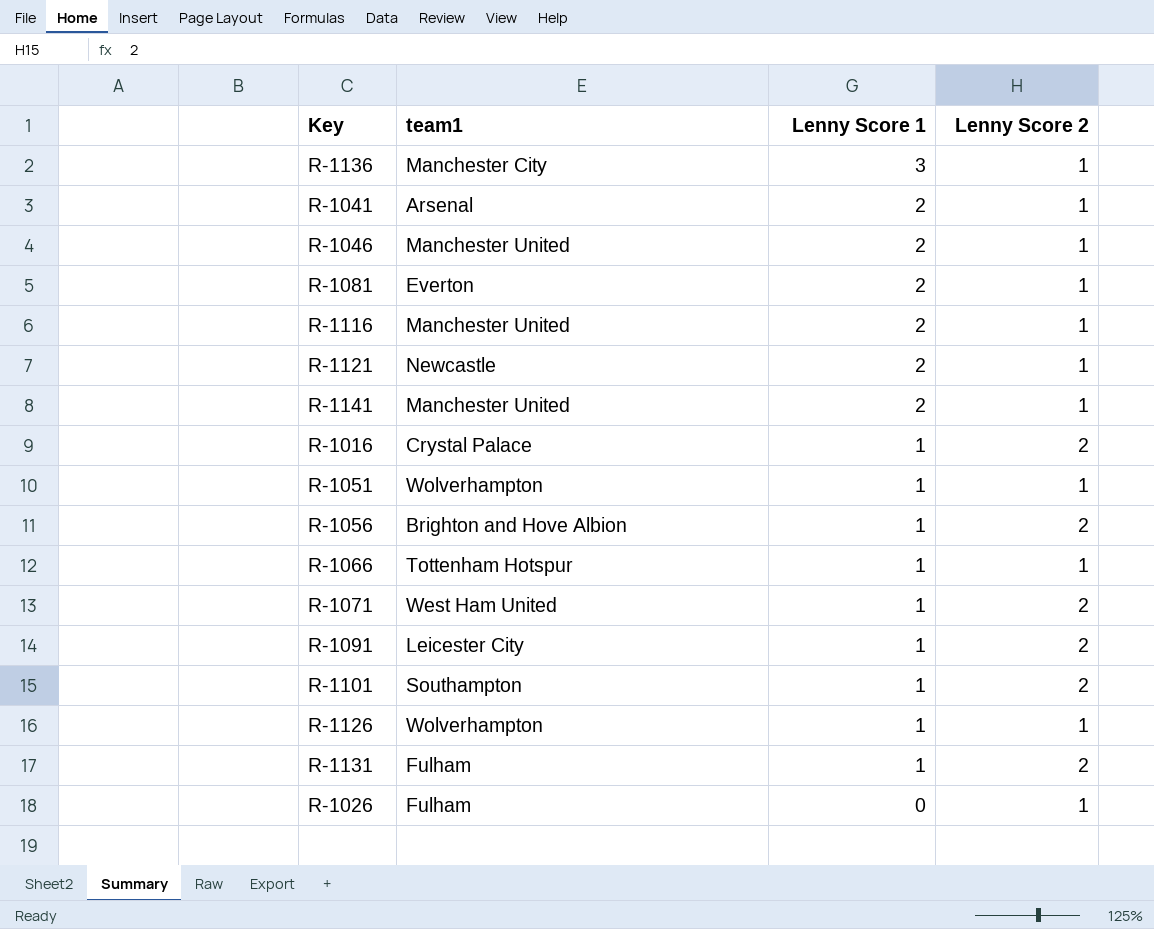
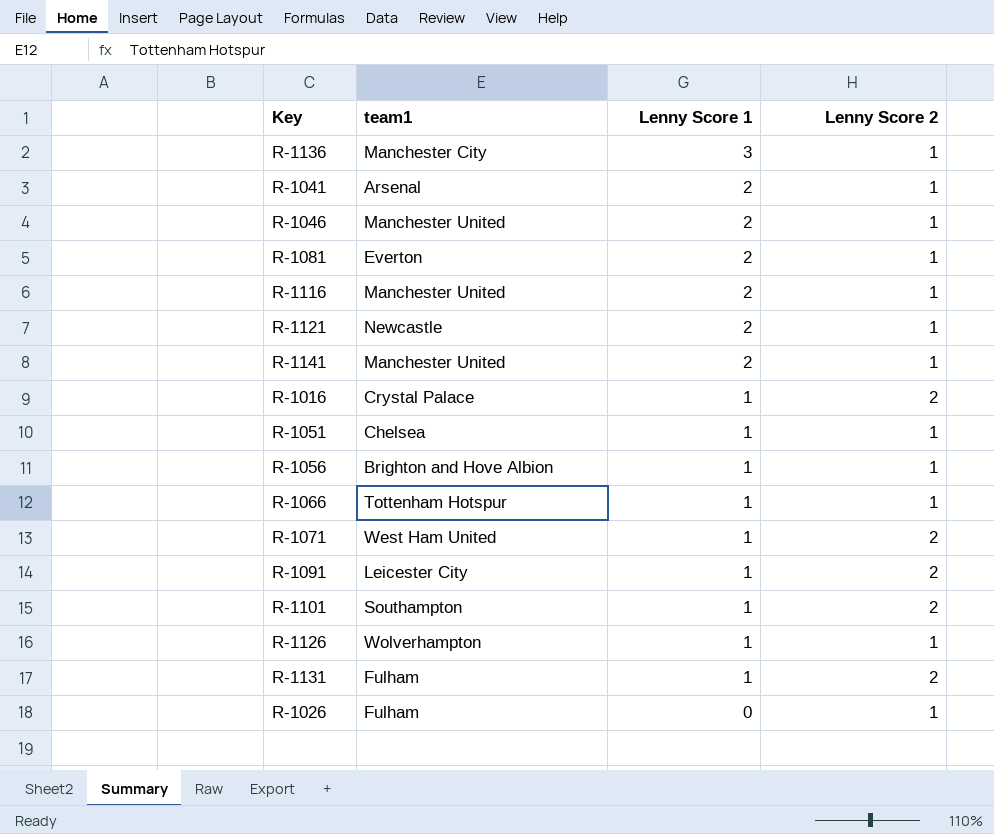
R-1051 | team1: Wolverhampton -> Chelsea
R-1056 | Lenny Score 2: 2 -> 1

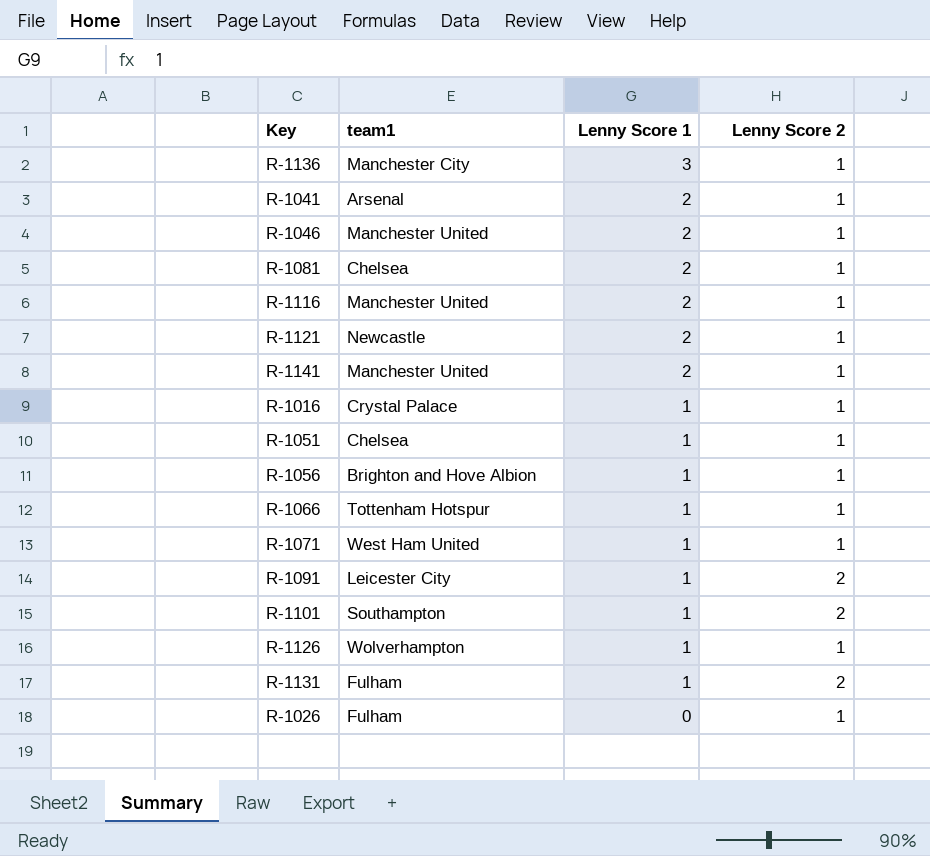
R-1081 | team1: Everton -> Chelsea
R-1016 | Lenny Score 2: 2 -> 1
R-1071 | Lenny Score 2: 2 -> 1

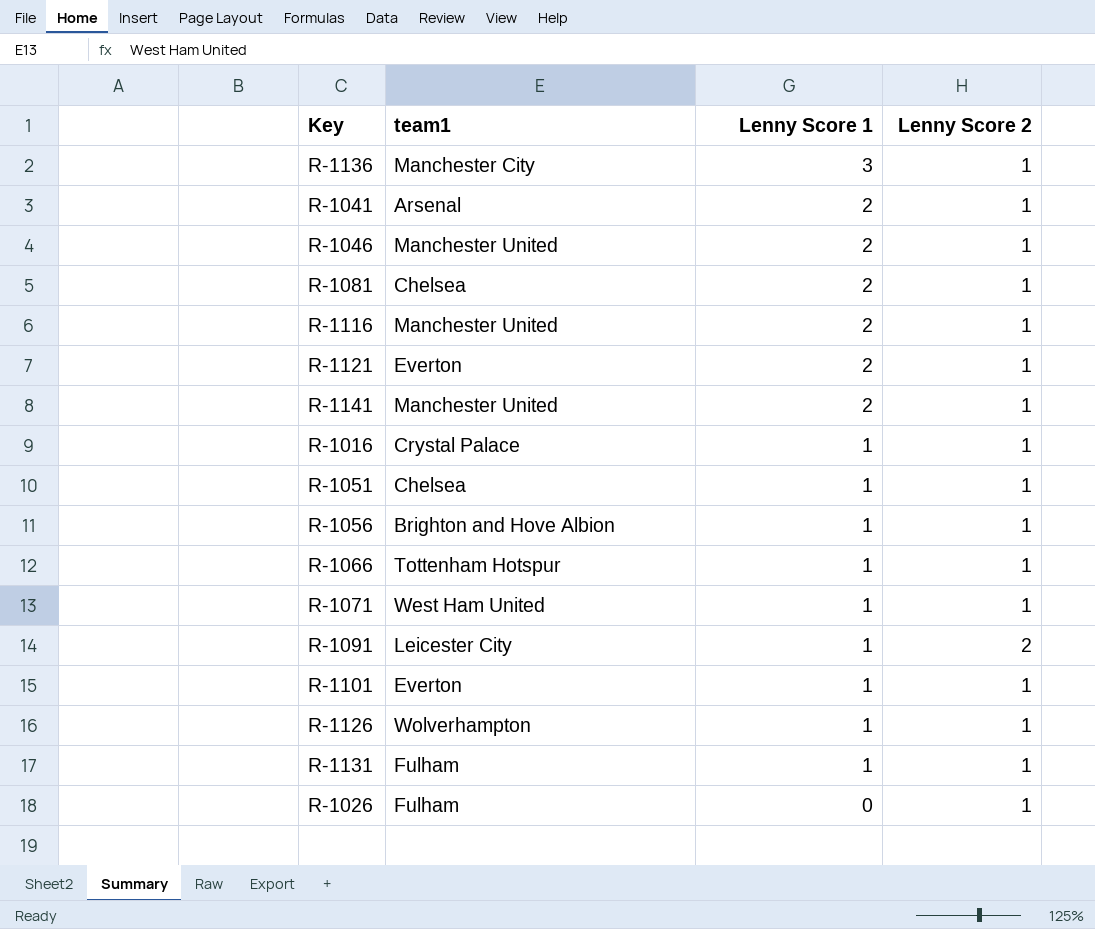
R-1121 | team1: Newcastle -> Everton
R-1101 | team1: Southampton -> Everton
R-1101 | Lenny Score 2: 2 -> 1
R-1131 | Lenny Score 2: 2 -> 1

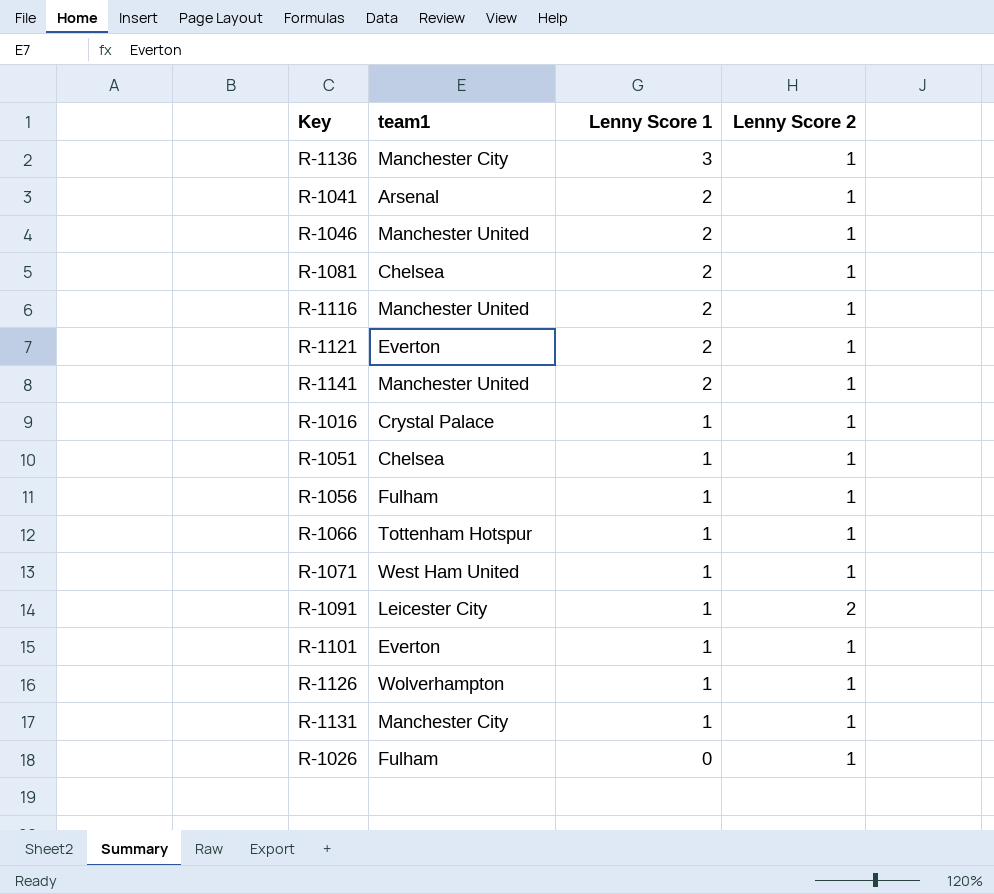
R-1056 | team1: Brighton and Hove Albion -> Fulham
R-1131 | team1: Fulham -> Manchester City

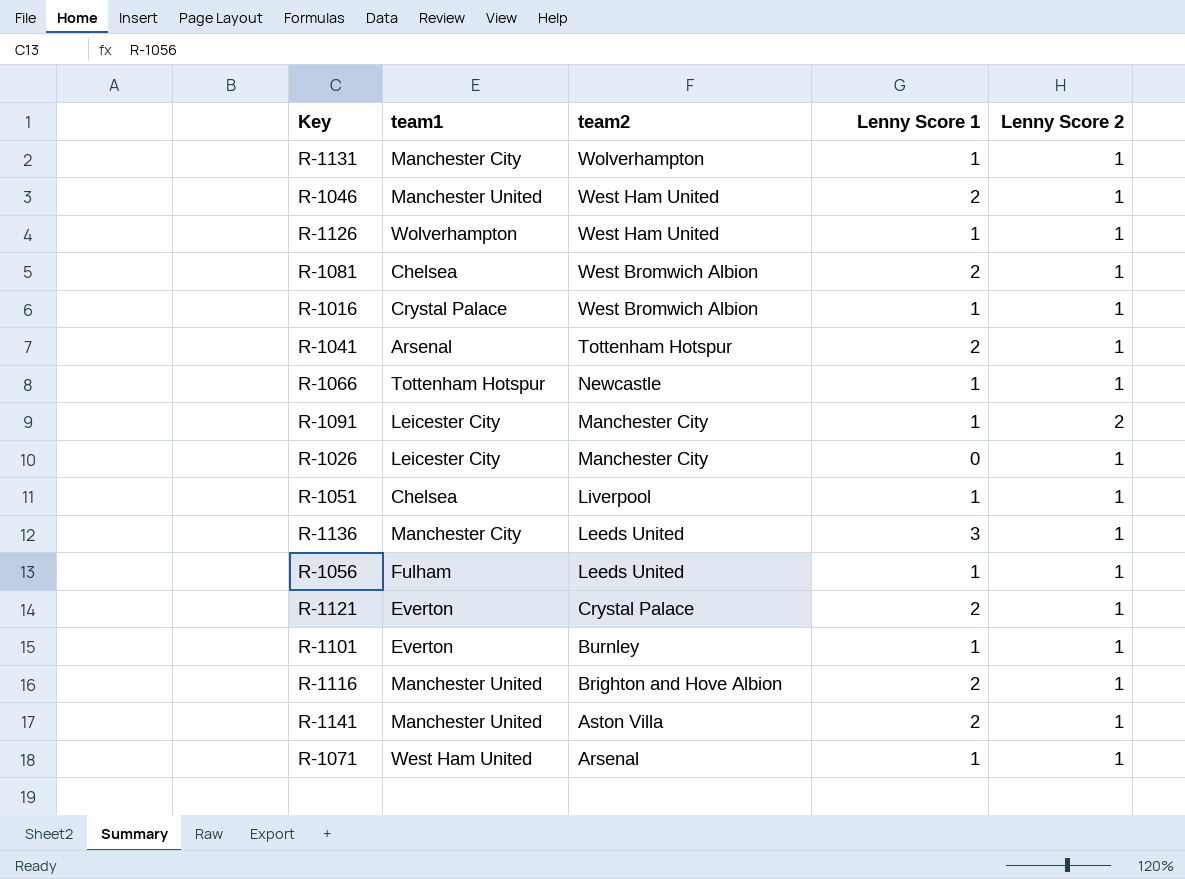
row order: Lenny Score 1 descending -> team2 descending
column team2 | position: none -> 3
R-1026 | team1: Fulham -> Leicester City

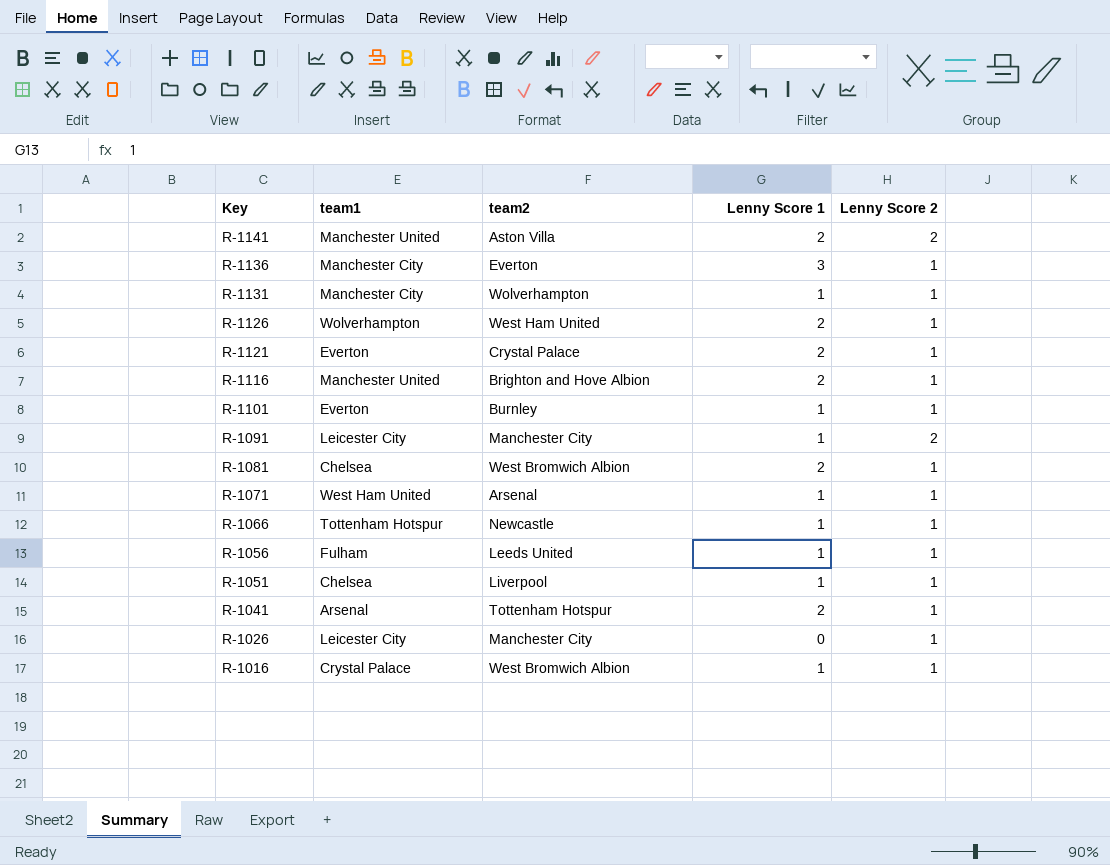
row order: team2 descending -> Key descending
row R-1046: Manchester United | West Ham United | 2 | 1 -> none
R-1141 | Lenny Score 2: 1 -> 2
R-1136 | team2: Leeds United -> Everton
R-1126 | Lenny Score 1: 1 -> 2

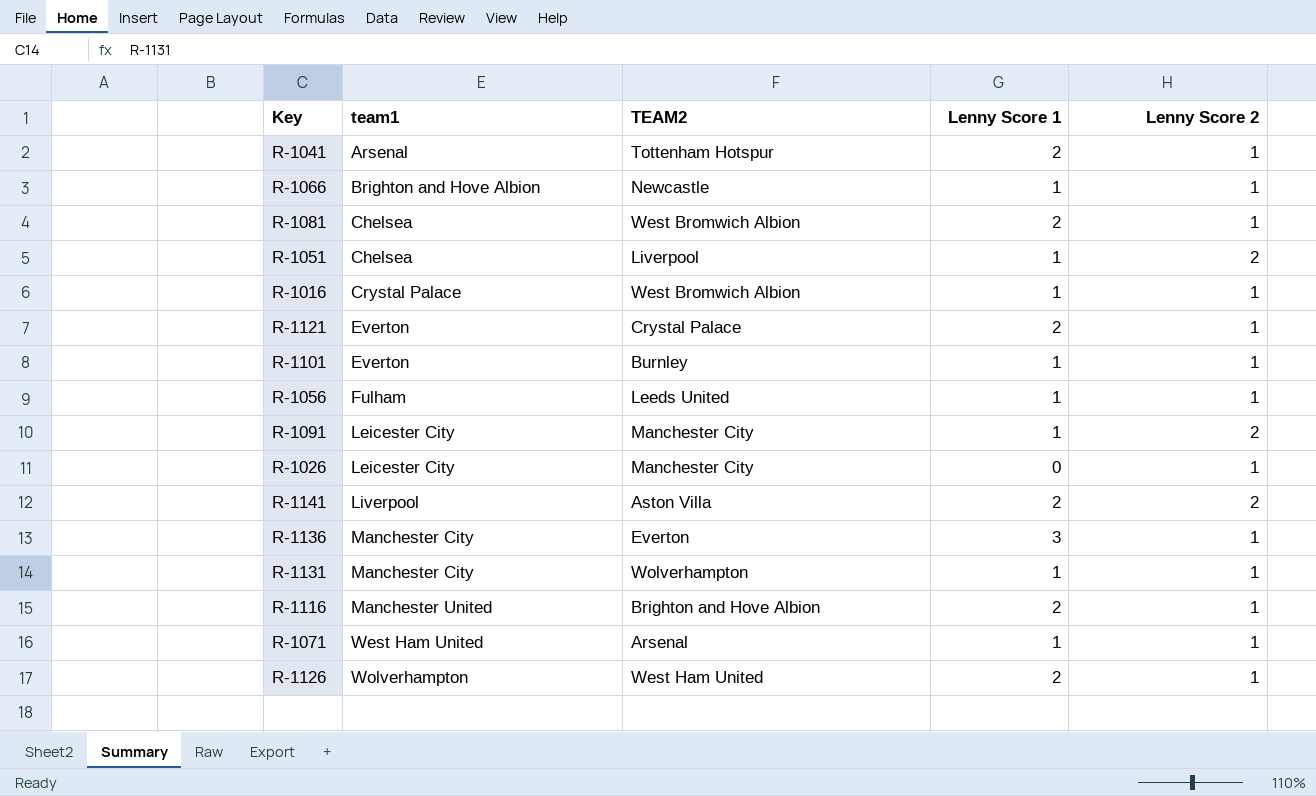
row order: Key descending -> team1 ascending
column name: team2 -> TEAM2
R-1066 | team1: Tottenham Hotspur -> Brighton and Hove Albion
R-1051 | Lenny Score 2: 1 -> 2
R-1141 | team1: Manchester United -> Liverpool

